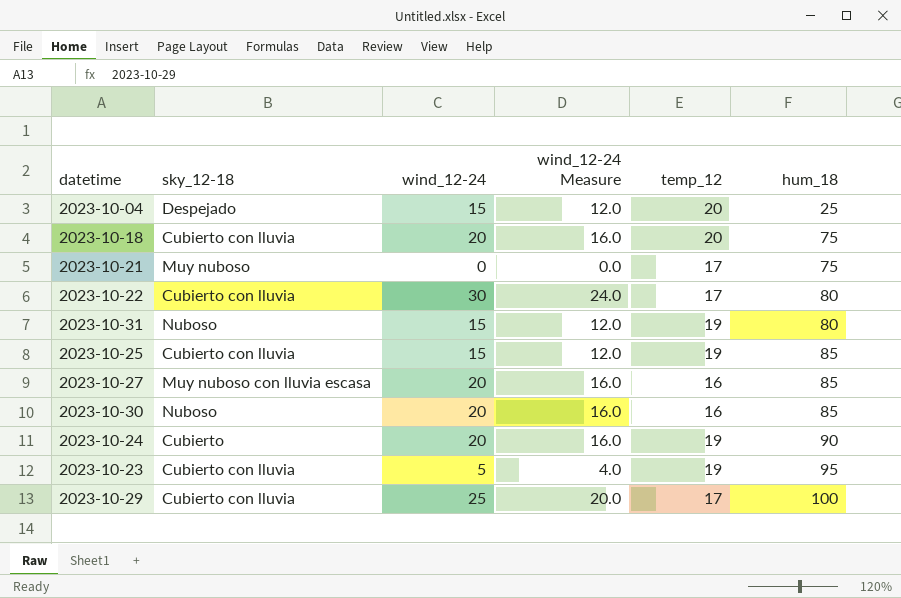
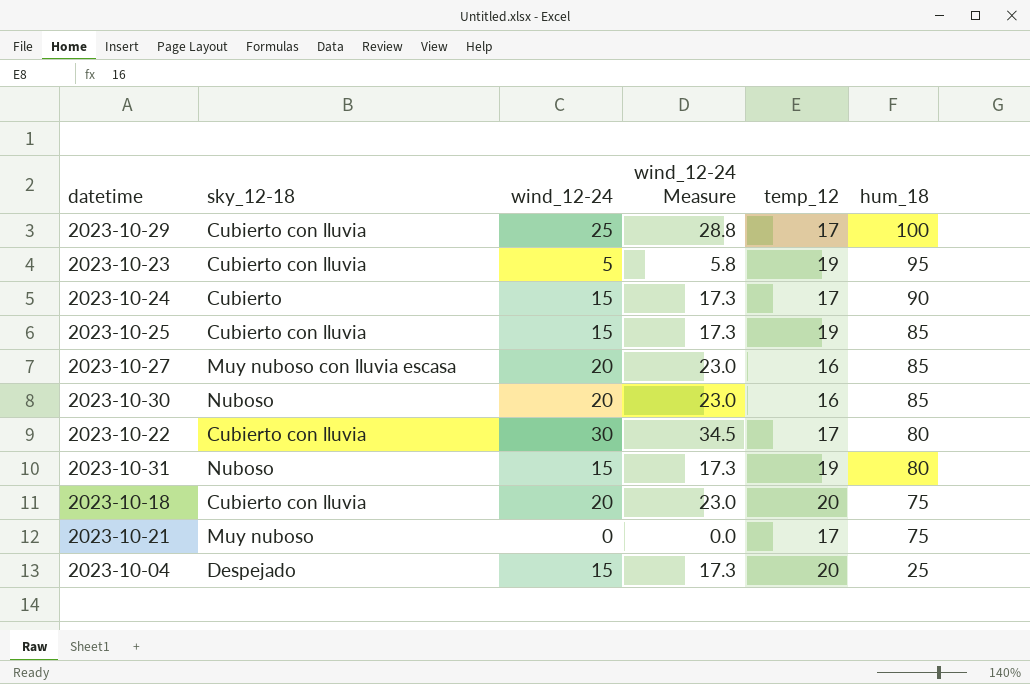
row order: hum_18 ascending -> hum_18 descending
column wind_12-24 Measure | formula: [wind_12-24] * 0.8 -> [wind_12-24] * 1.15
2023-10-24 | wind_12-24: 20 -> 15
2023-10-24 | temp_12: 19 -> 17

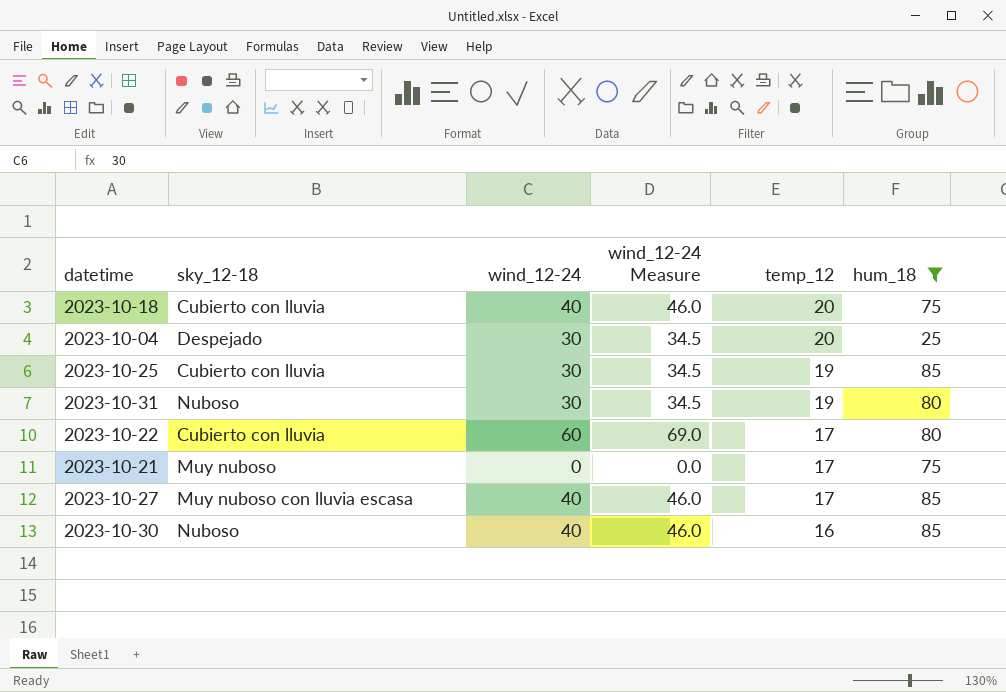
filter: none -> hum_18 <= 85
row order: hum_18 descending -> temp_12 descending
2023-10-18 | wind_12-24: 20 -> 40
2023-10-18 | wind_12-24 Measure: 23.0 -> 46.0
2023-10-04 | wind_12-24: 15 -> 30
2023-10-04 | wind_12-24 Measure: 17.3 -> 34.5
2023-10-25 | wind_12-24: 15 -> 30
2023-10-25 | wind_12-24 Measure: 17.3 -> 34.5
2023-10-31 | wind_12-24: 15 -> 30
2023-10-31 | wind_12-24 Measure: 17.3 -> 34.5
2023-10-22 | wind_12-24: 30 -> 60
2023-10-22 | wind_12-24 Measure: 34.5 -> 69.0
2023-10-27 | wind_12-24: 20 -> 40
2023-10-27 | wind_12-24 Measure: 23.0 -> 46.0
2023-10-27 | temp_12: 16 -> 17
2023-10-30 | wind_12-24: 20 -> 40
2023-10-30 | wind_12-24 Measure: 23.0 -> 46.0

